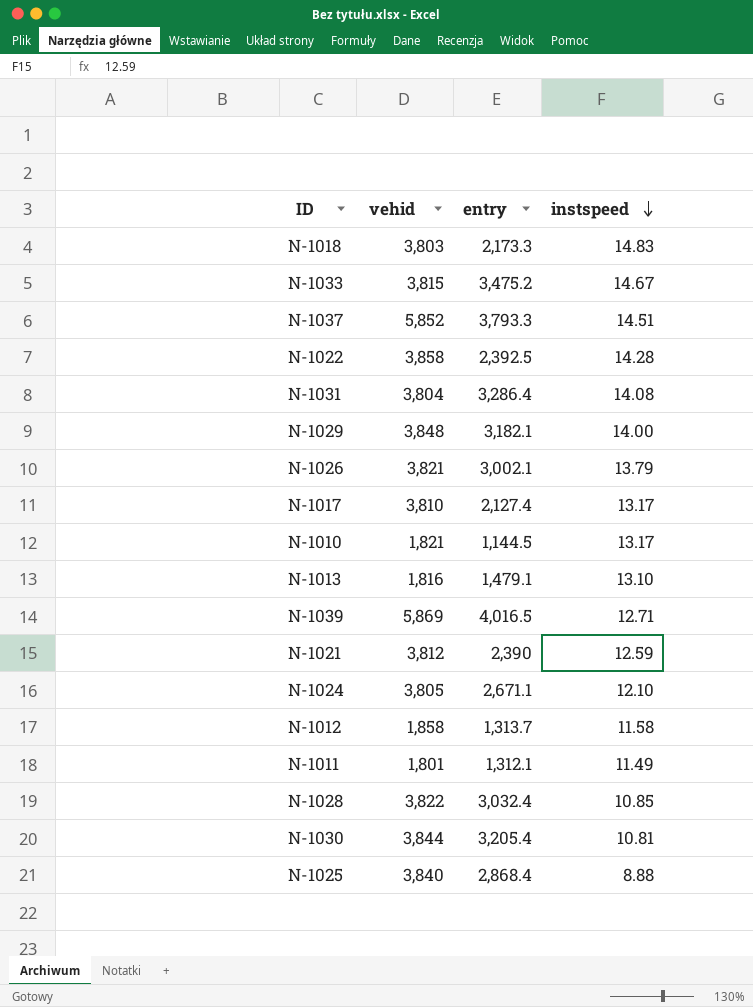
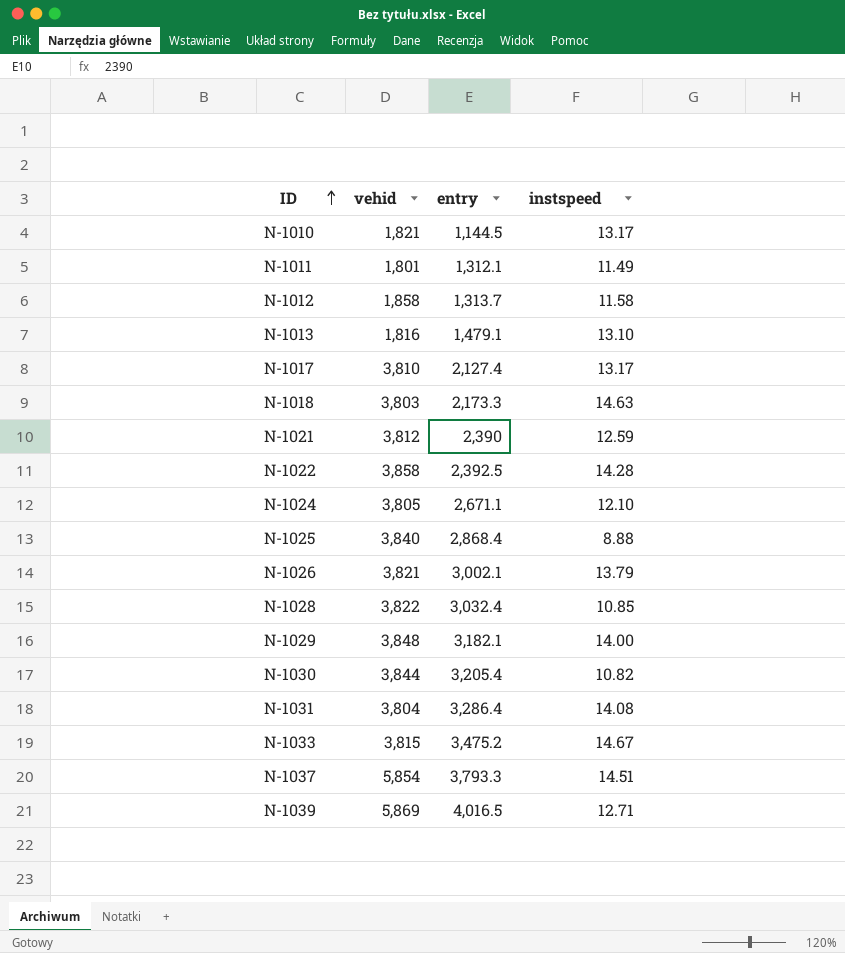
row order: instspeed descending -> ID ascending
N-1018 | instspeed: 14.83 -> 14.63
N-1030 | instspeed: 10.81 -> 10.82
N-1037 | vehid: 5,852 -> 5,854

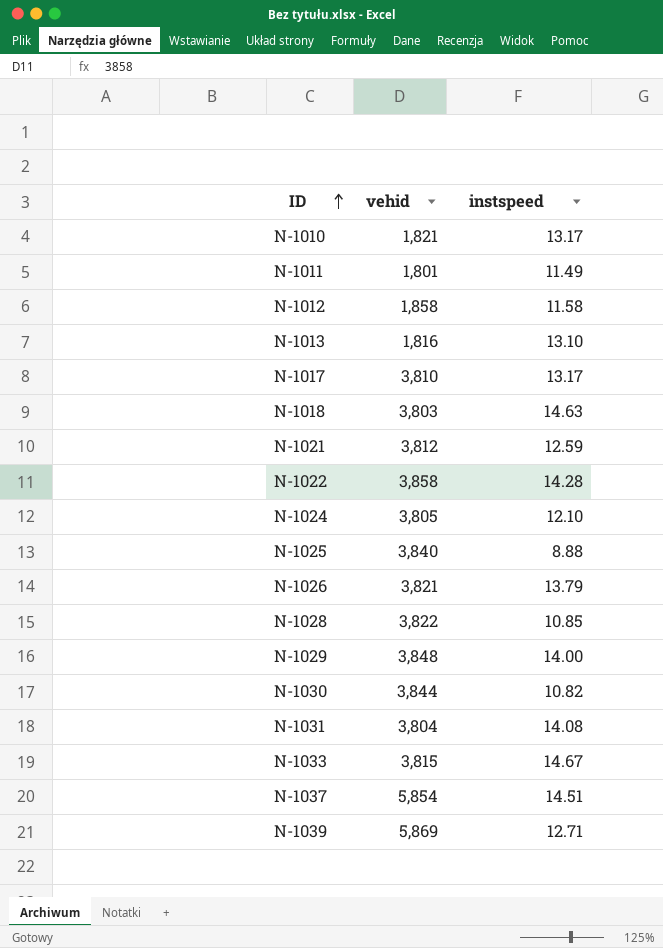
column entry | position: 3 -> none

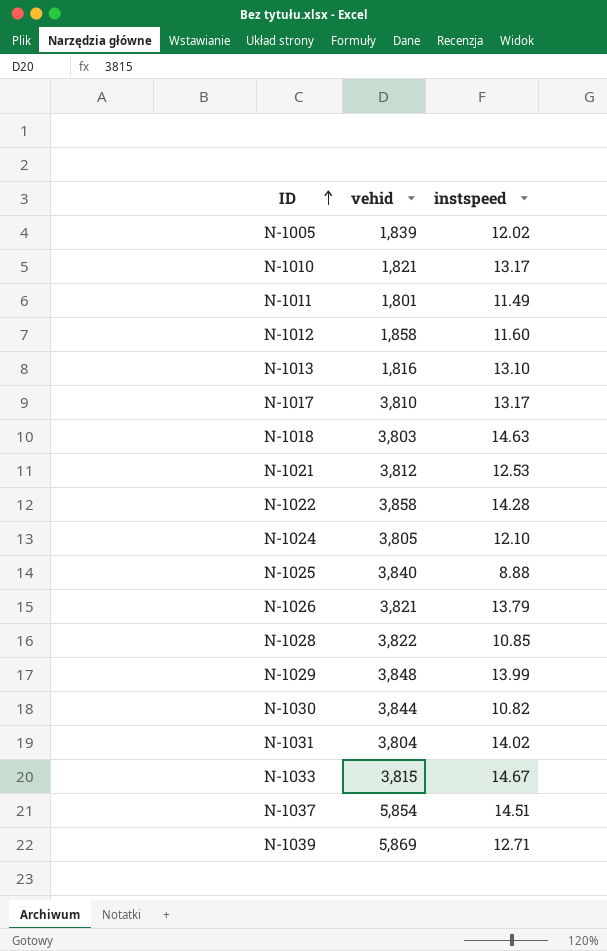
row N-1005: none -> 1,839 | 12.02
N-1012 | instspeed: 11.58 -> 11.60
N-1021 | instspeed: 12.59 -> 12.53
N-1029 | instspeed: 14.00 -> 13.99
N-1031 | instspeed: 14.08 -> 14.02

